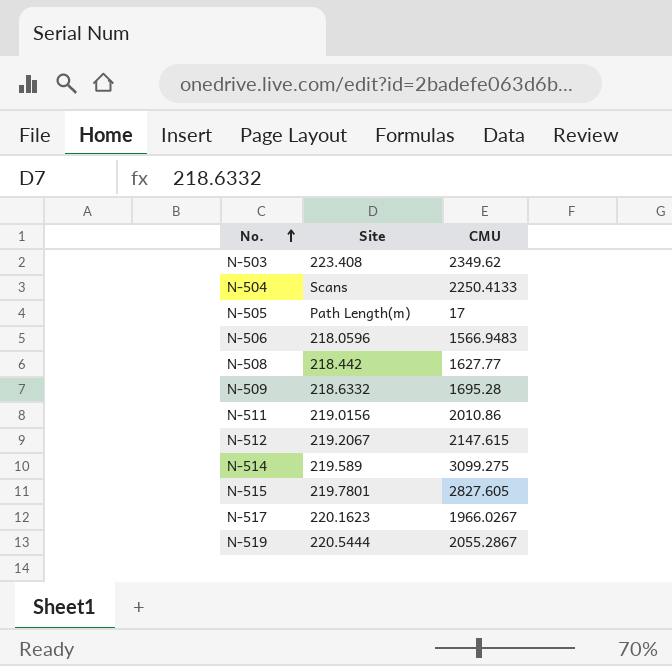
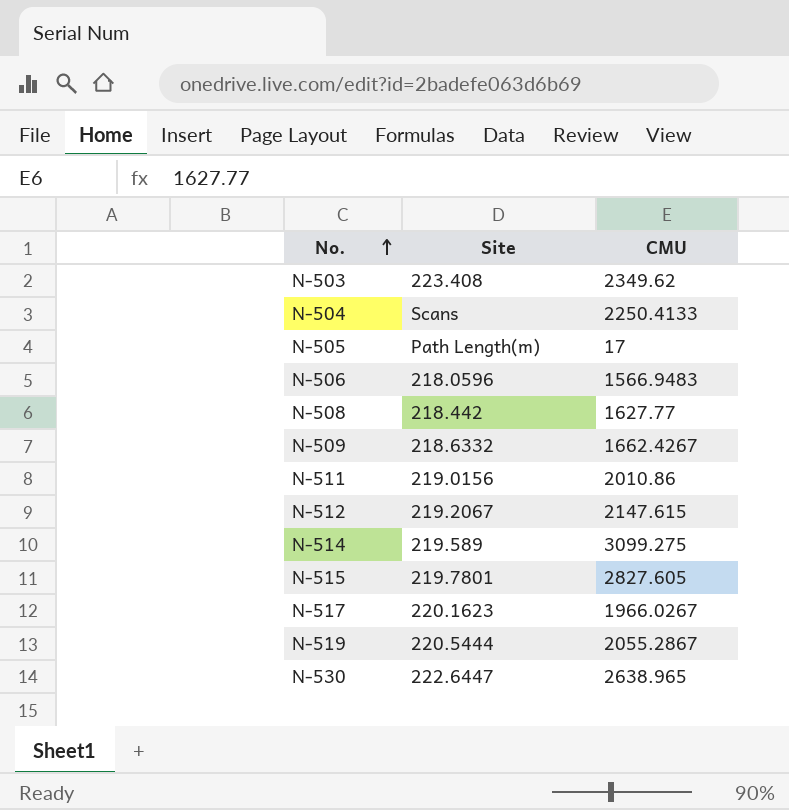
N-509 | CMU: 1695.28 -> 1662.4267
row N-530: none -> 222.6447 | 2638.965

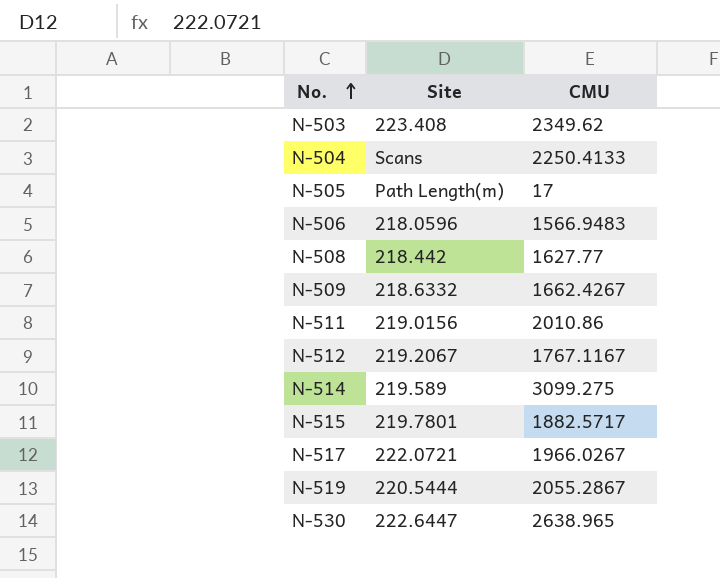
N-512 | CMU: 2147.615 -> 1767.1167
N-515 | CMU: 2827.605 -> 1882.5717
N-517 | Site: 220.1623 -> 222.0721

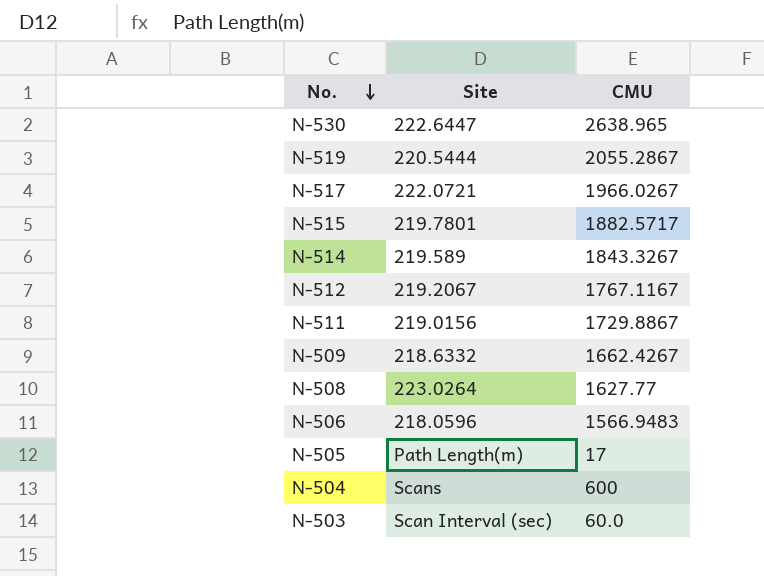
row order: No. ascending -> No. descending
N-514 | CMU: 3099.275 -> 1843.3267
N-511 | CMU: 2010.86 -> 1729.8867
N-508 | Site: 218.442 -> 223.0264
N-504 | CMU: 2250.4133 -> 600
N-503 | Site: 223.408 -> Scan Interval (sec)
N-503 | CMU: 2349.62 -> 60.0

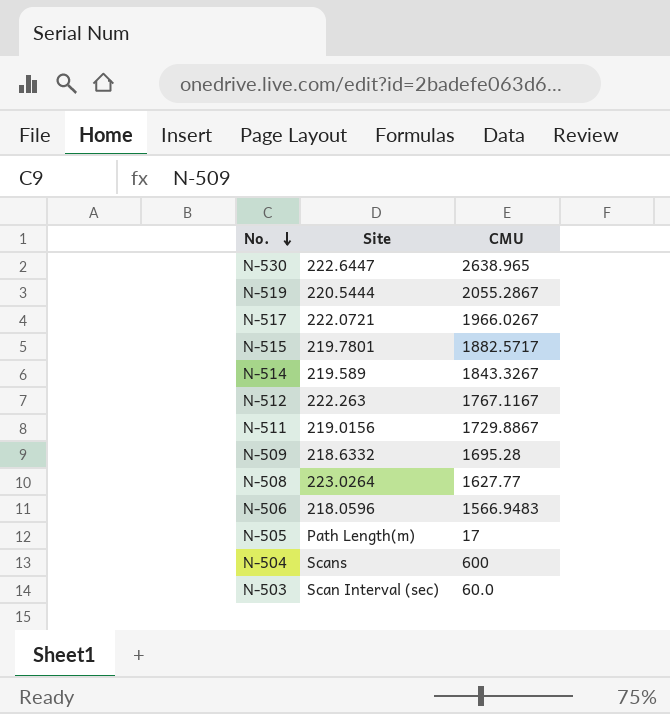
N-512 | Site: 219.2067 -> 222.263
N-509 | CMU: 1662.4267 -> 1695.28

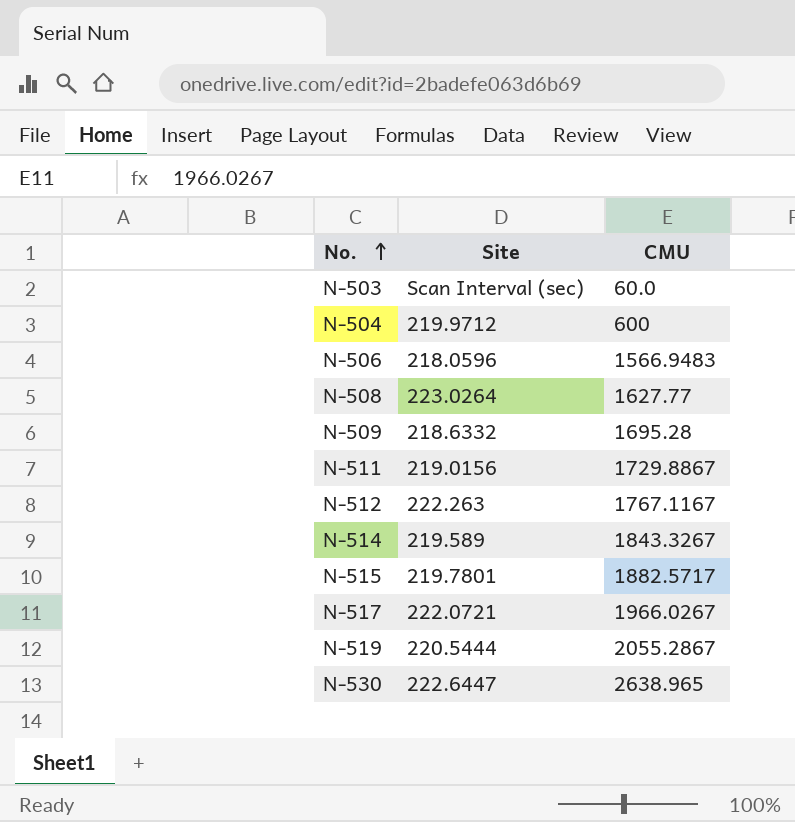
row order: No. descending -> No. ascending
row N-505: Path Length(m) | 17 -> none
N-504 | Site: Scans -> 219.9712

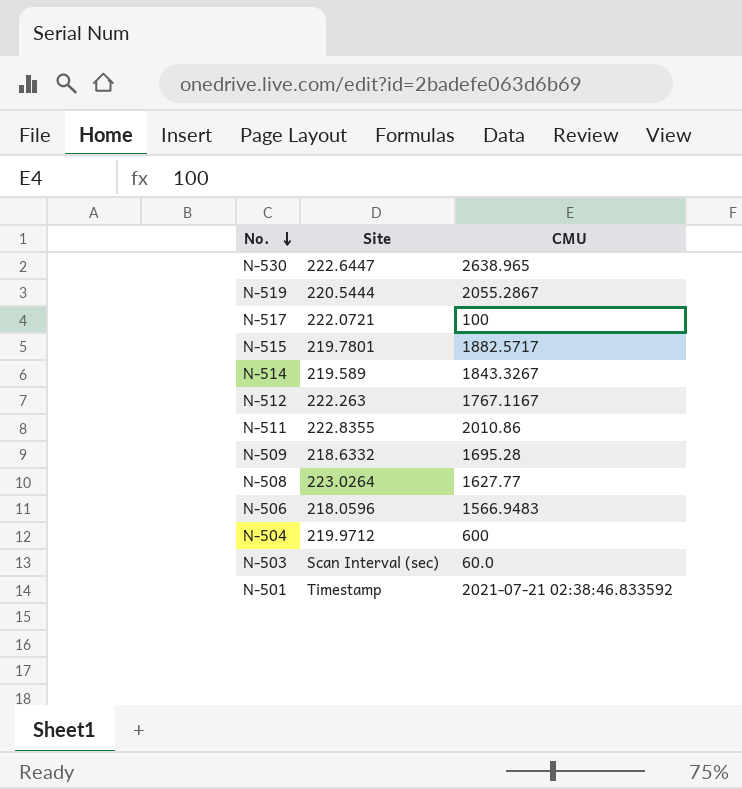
row order: No. ascending -> No. descending
N-517 | CMU: 1966.0267 -> 100
N-511 | Site: 219.0156 -> 222.8355
N-511 | CMU: 1729.8867 -> 2010.86
row N-501: none -> Timestamp | 2021-07-21 02:38:46.833592

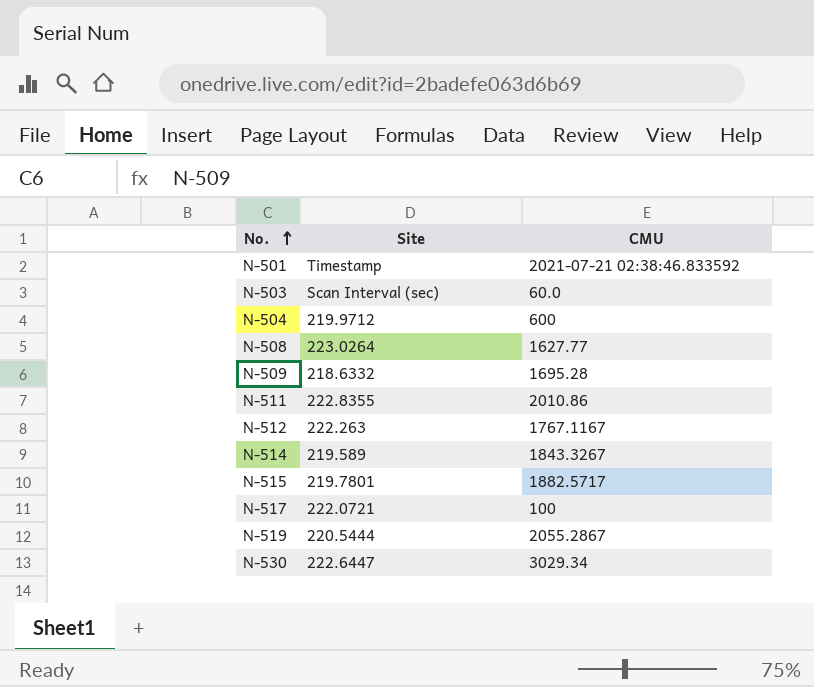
row order: No. descending -> No. ascending
row N-506: 218.0596 | 1566.9483 -> none
N-530 | CMU: 2638.965 -> 3029.34

